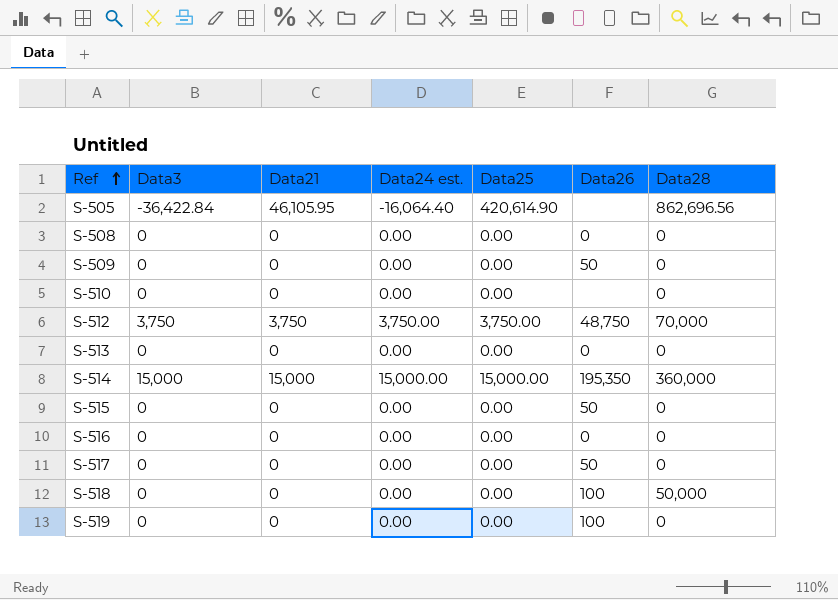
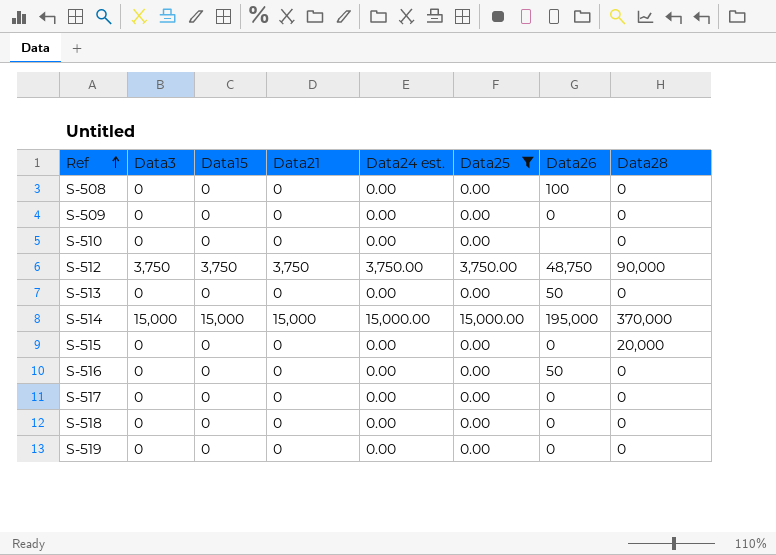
filter: none -> Data25 != 420,614.90
column Data15 | position: none -> 3
S-508 | Data26: 0 -> 100
S-509 | Data26: 50 -> 0
S-512 | Data28: 70,000 -> 90,000
S-513 | Data26: 0 -> 50
S-514 | Data26: 195,350 -> 195,000
S-514 | Data28: 360,000 -> 370,000
S-515 | Data26: 50 -> 0
S-515 | Data28: 0 -> 20,000
S-516 | Data26: 0 -> 50
S-517 | Data26: 50 -> 0
S-518 | Data26: 100 -> 0
S-518 | Data28: 50,000 -> 0
S-519 | Data26: 100 -> 0

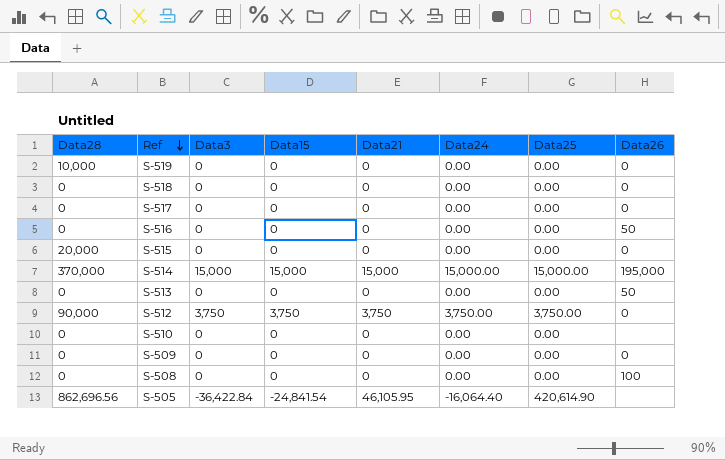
filter: Data25 != 420,614.90 -> none
row order: Ref ascending -> Ref descending
column Data28 | position: 8 -> 1
column name: Data24 est. -> Data24
S-519 | Data28: 0 -> 10,000
S-512 | Data26: 48,750 -> 0

